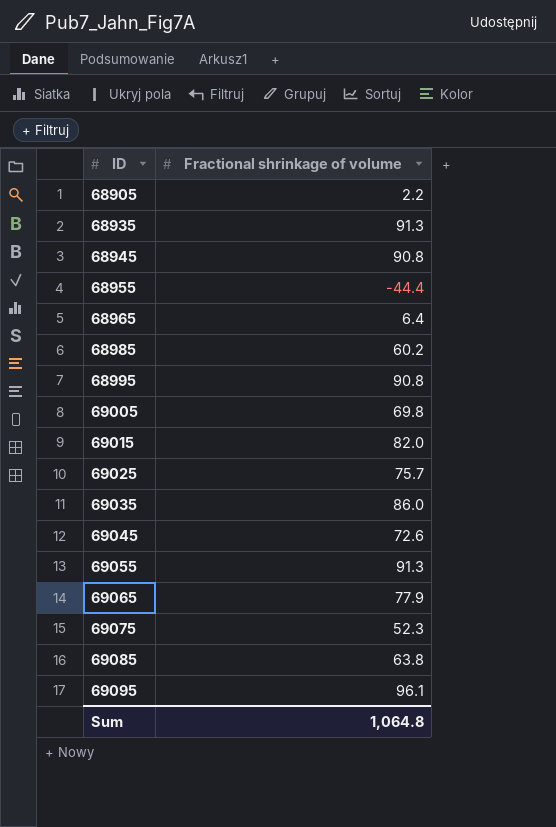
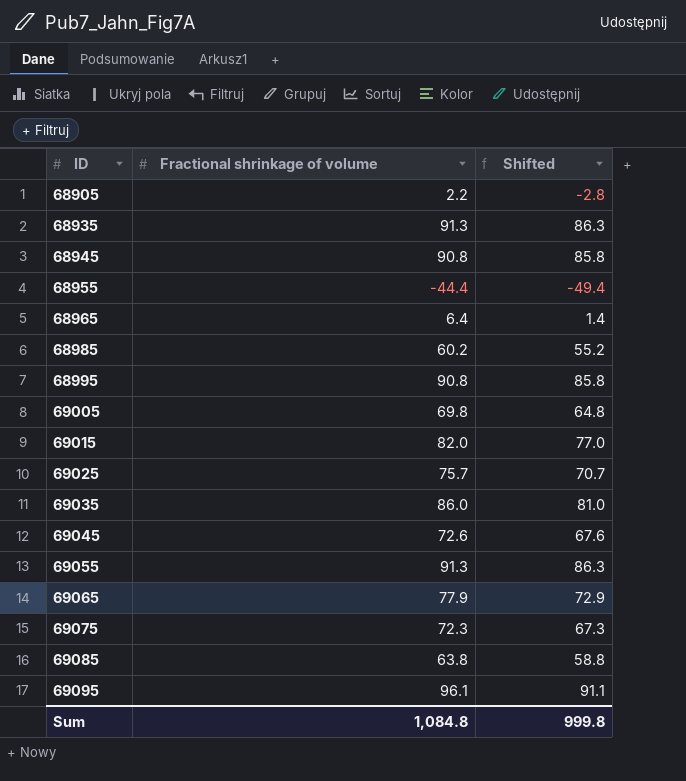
column Shifted | formula: none -> [Fractional shrinkage of volume] - 5
69075 | Fractional shrinkage of volume: 52.3 -> 72.3
Sum | Fractional shrinkage of volume: 1,064.8 -> 1,084.8

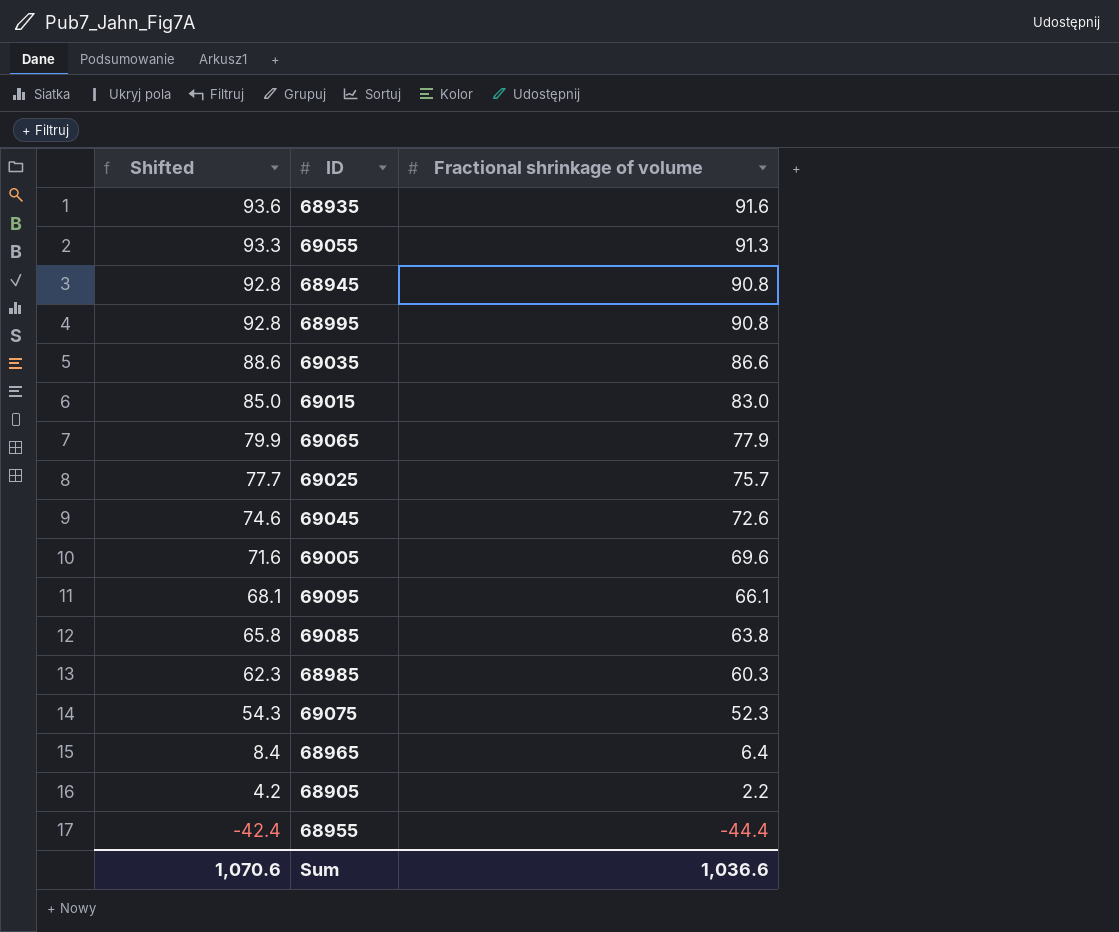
row order: ID ascending -> Shifted descending
column Shifted | formula: [Fractional shrinkage of volume] - 5 -> [Fractional shrinkage of volume] + 2
column Shifted | position: 3 -> 1
68935 | Fractional shrinkage of volume: 91.3 -> 91.6
69035 | Fractional shrinkage of volume: 86.0 -> 86.6
69015 | Fractional shrinkage of volume: 82.0 -> 83.0
69005 | Fractional shrinkage of volume: 69.8 -> 69.6
69095 | Fractional shrinkage of volume: 96.1 -> 66.1
68985 | Fractional shrinkage of volume: 60.2 -> 60.3
69075 | Fractional shrinkage of volume: 72.3 -> 52.3
Sum | Shifted: 999.8 -> 1,070.6
Sum | Fractional shrinkage of volume: 1,084.8 -> 1,036.6

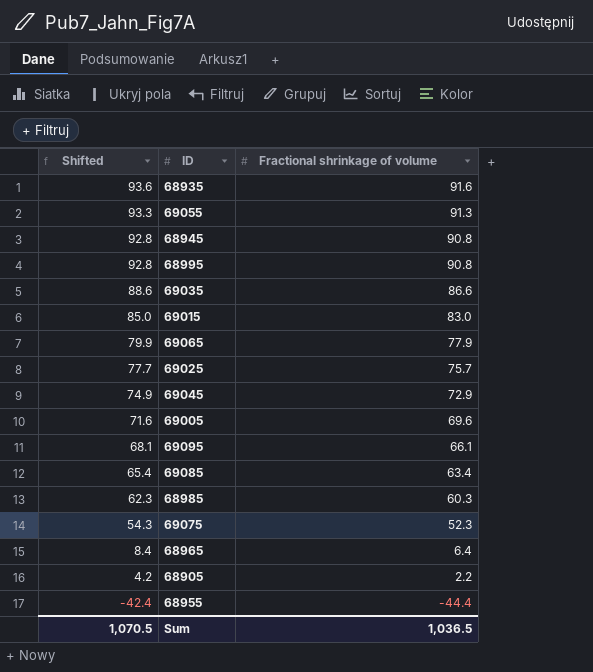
69045 | Shifted: 74.6 -> 74.9
69045 | Fractional shrinkage of volume: 72.6 -> 72.9
69085 | Shifted: 65.8 -> 65.4
69085 | Fractional shrinkage of volume: 63.8 -> 63.4
Sum | Shifted: 1,070.6 -> 1,070.5
Sum | Fractional shrinkage of volume: 1,036.6 -> 1,036.5

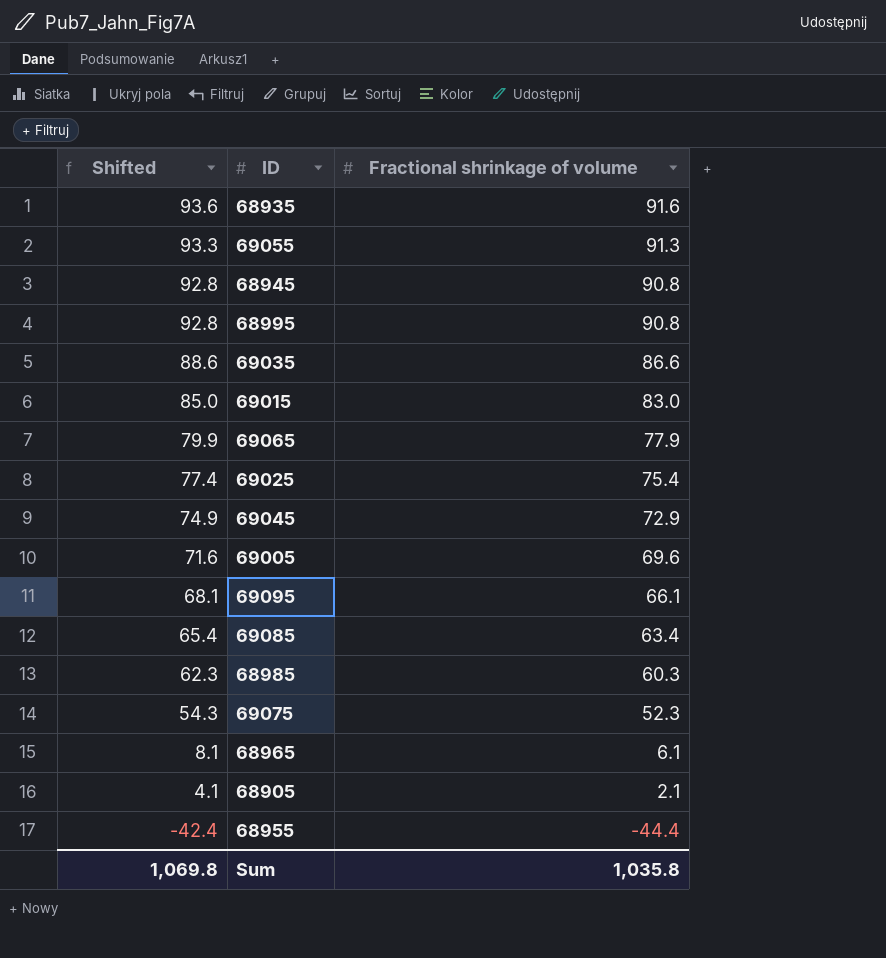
69025 | Shifted: 77.7 -> 77.4
69025 | Fractional shrinkage of volume: 75.7 -> 75.4
68965 | Shifted: 8.4 -> 8.1
68965 | Fractional shrinkage of volume: 6.4 -> 6.1
68905 | Shifted: 4.2 -> 4.1
68905 | Fractional shrinkage of volume: 2.2 -> 2.1
Sum | Shifted: 1,070.5 -> 1,069.8
Sum | Fractional shrinkage of volume: 1,036.5 -> 1,035.8

